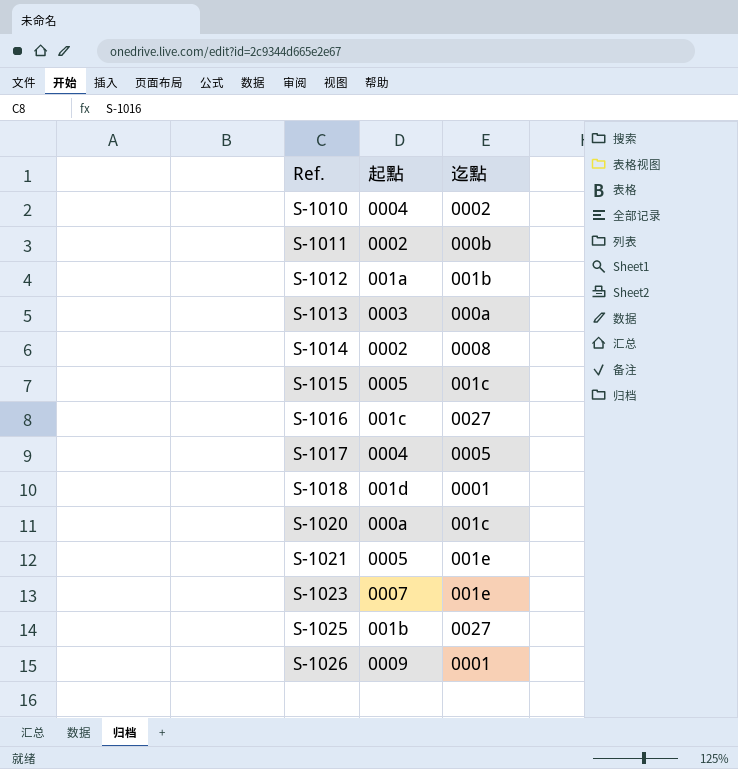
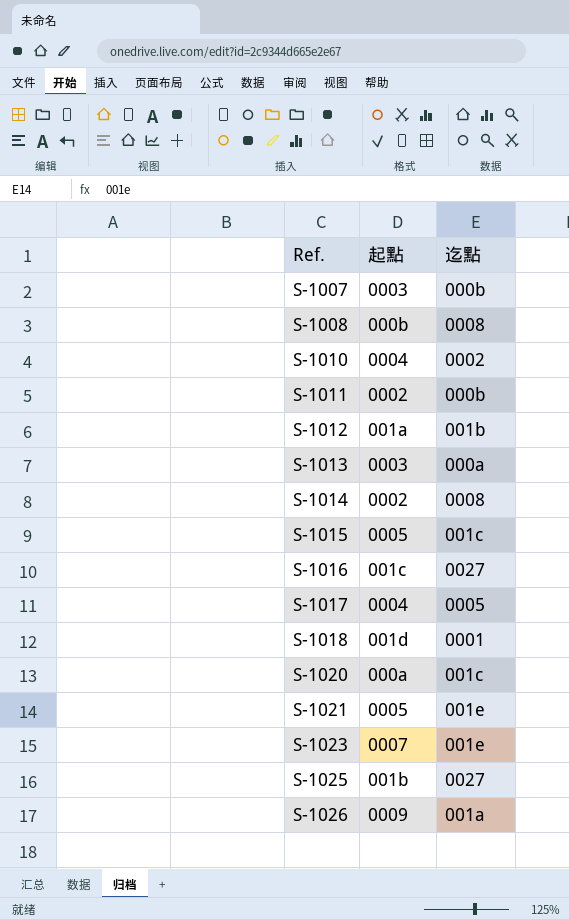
row S-1007: none -> 0003 | 000b
row S-1008: none -> 000b | 0008
S-1026 | 迄點: 0001 -> 001a

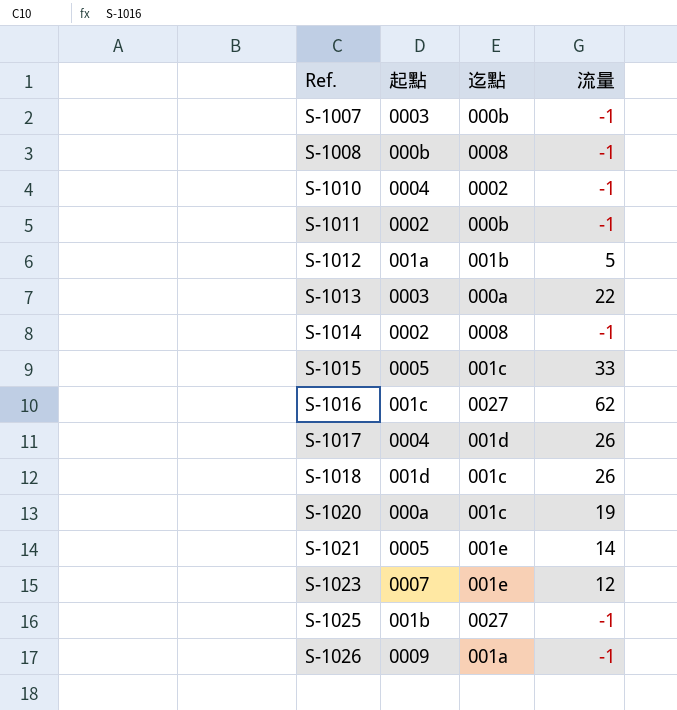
column 流量 | position: none -> 4
S-1017 | 迄點: 0005 -> 001d
S-1018 | 迄點: 0001 -> 001c

